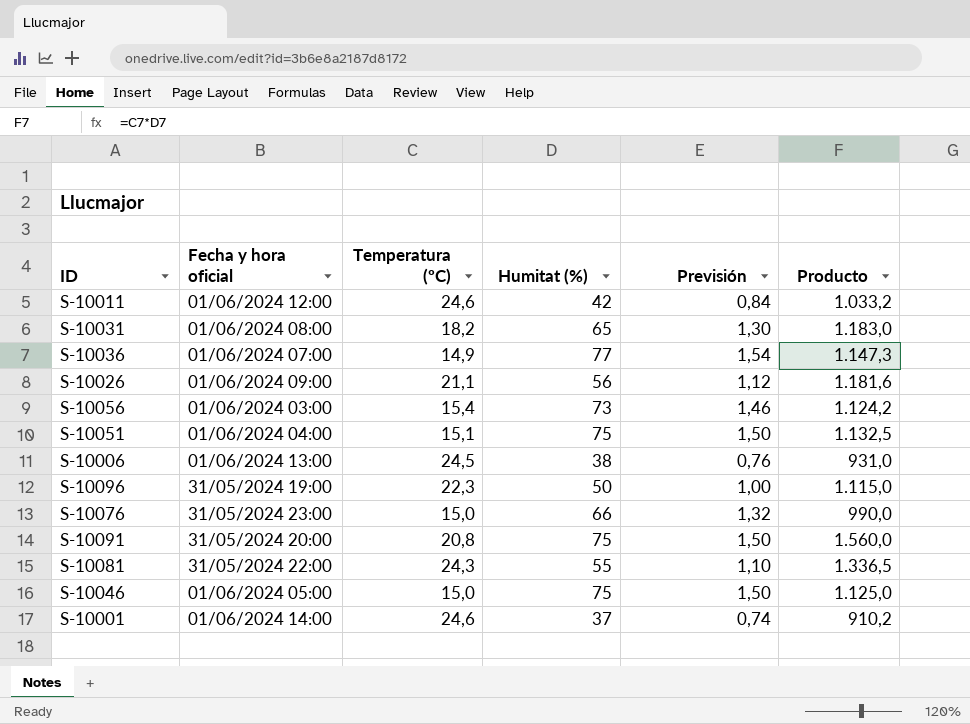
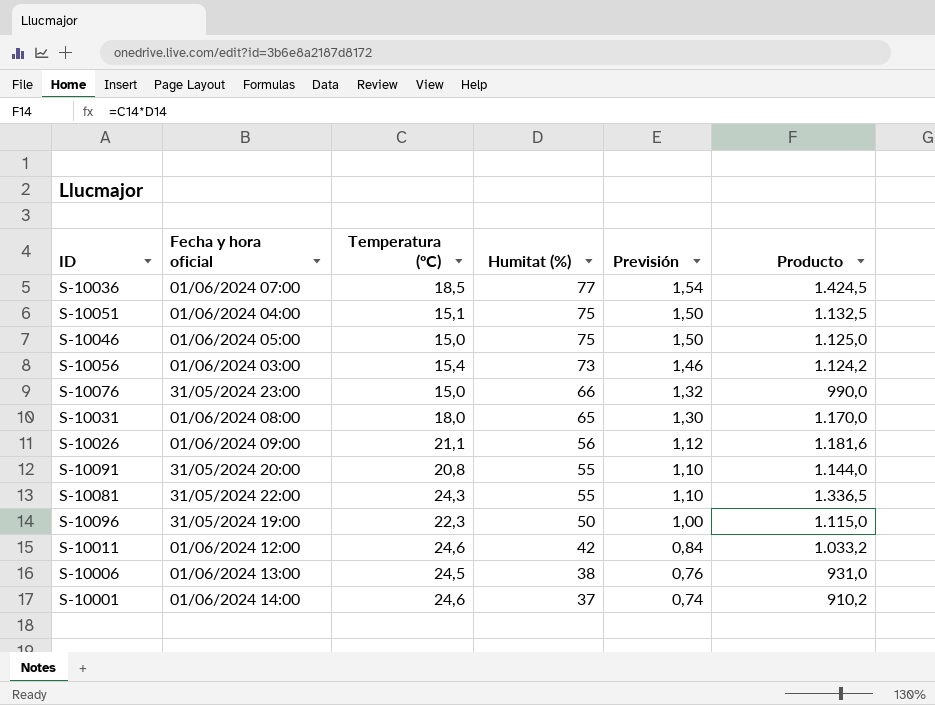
row order: none -> Humitat (%) descending
S-10036 | Temperatura (ºC): 14,9 -> 18,5
S-10036 | Producto: 1.147,3 -> 1.424,5
S-10031 | Temperatura (ºC): 18,2 -> 18,0
S-10031 | Producto: 1.183,0 -> 1.170,0
S-10091 | Humitat (%): 75 -> 55
S-10091 | Previsión: 1,50 -> 1,10
S-10091 | Producto: 1.560,0 -> 1.144,0

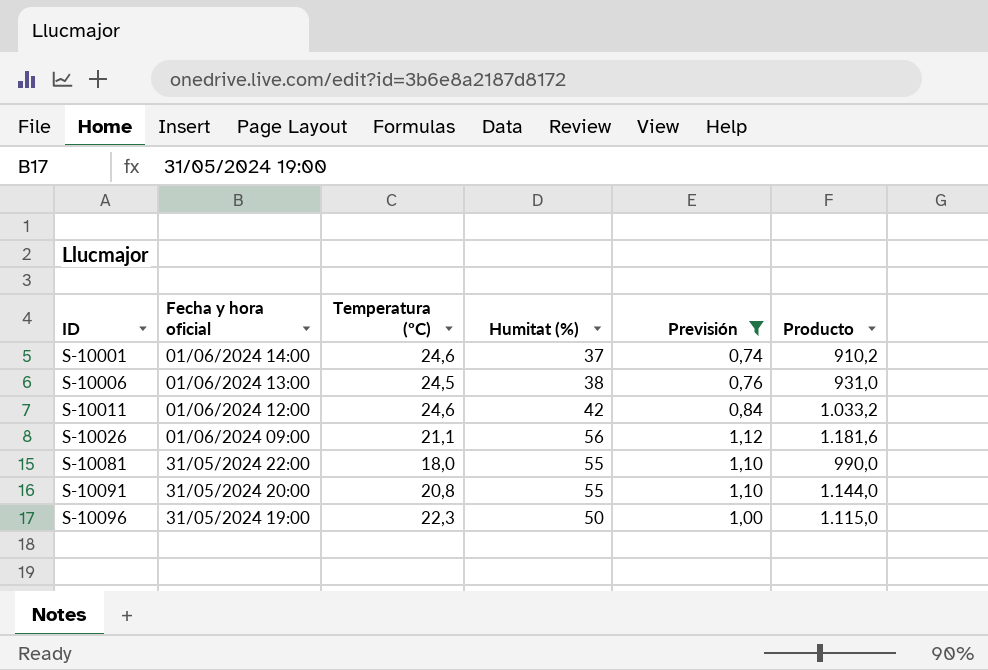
filter: none -> Previsión <= 1,12
row order: Humitat (%) descending -> ID ascending
S-10081 | Temperatura (ºC): 24,3 -> 18,0
S-10081 | Producto: 1.336,5 -> 990,0

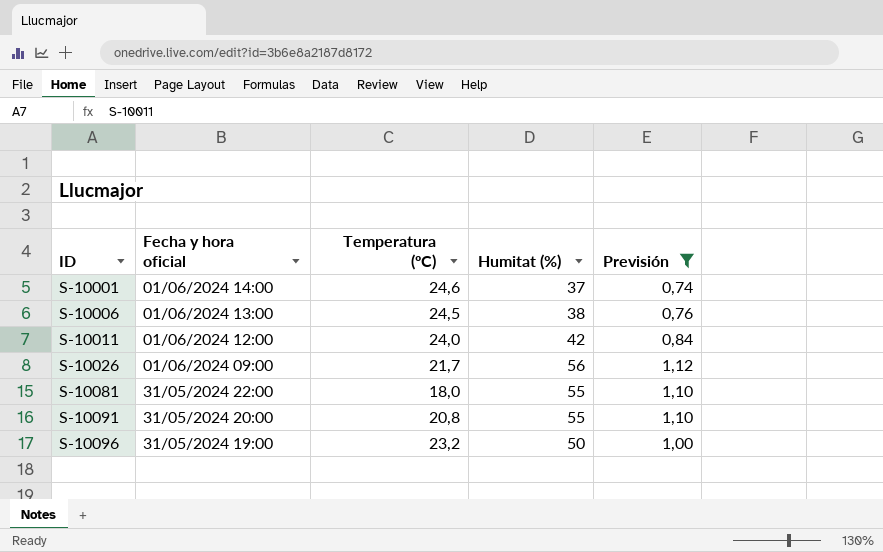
column Producto | formula: [Temperatura (ºC)] * [Humitat (%)] -> none
S-10011 | Temperatura (ºC): 24,6 -> 24,0
S-10026 | Temperatura (ºC): 21,1 -> 21,7
S-10096 | Temperatura (ºC): 22,3 -> 23,2

